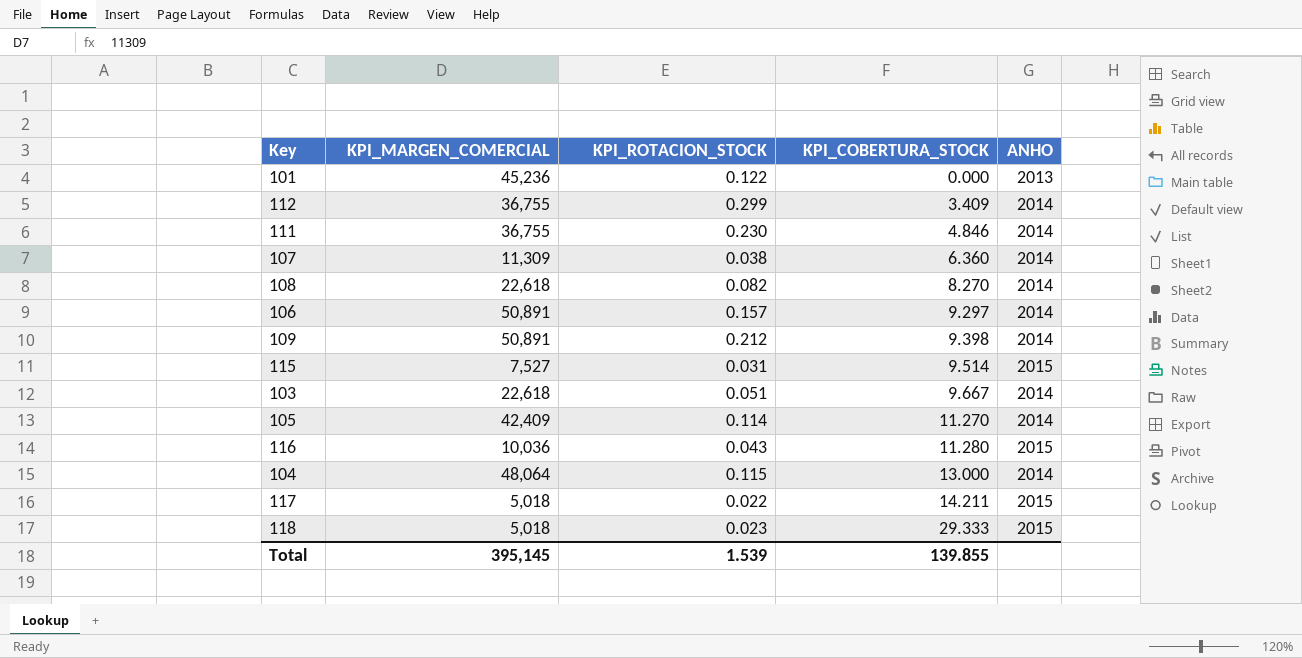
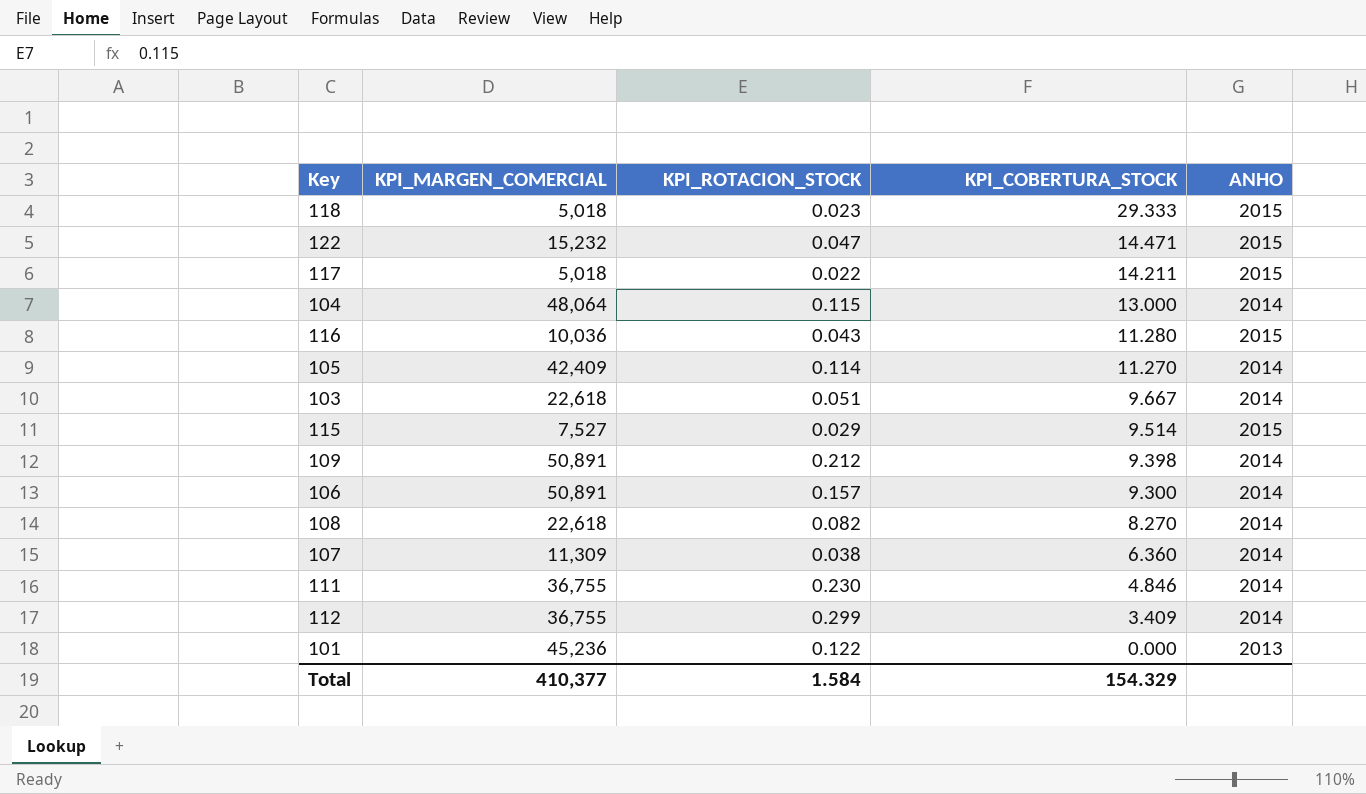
row order: KPI_COBERTURA_STOCK ascending -> KPI_COBERTURA_STOCK descending
row 122: none -> 15,232 | 0.047 | 14.471 | 2015
115 | KPI_ROTACION_STOCK: 0.031 -> 0.029
106 | KPI_COBERTURA_STOCK: 9.297 -> 9.300
Total | KPI_MARGEN_COMERCIAL: 395,145 -> 410,377
Total | KPI_ROTACION_STOCK: 1.539 -> 1.584
Total | KPI_COBERTURA_STOCK: 139.855 -> 154.329

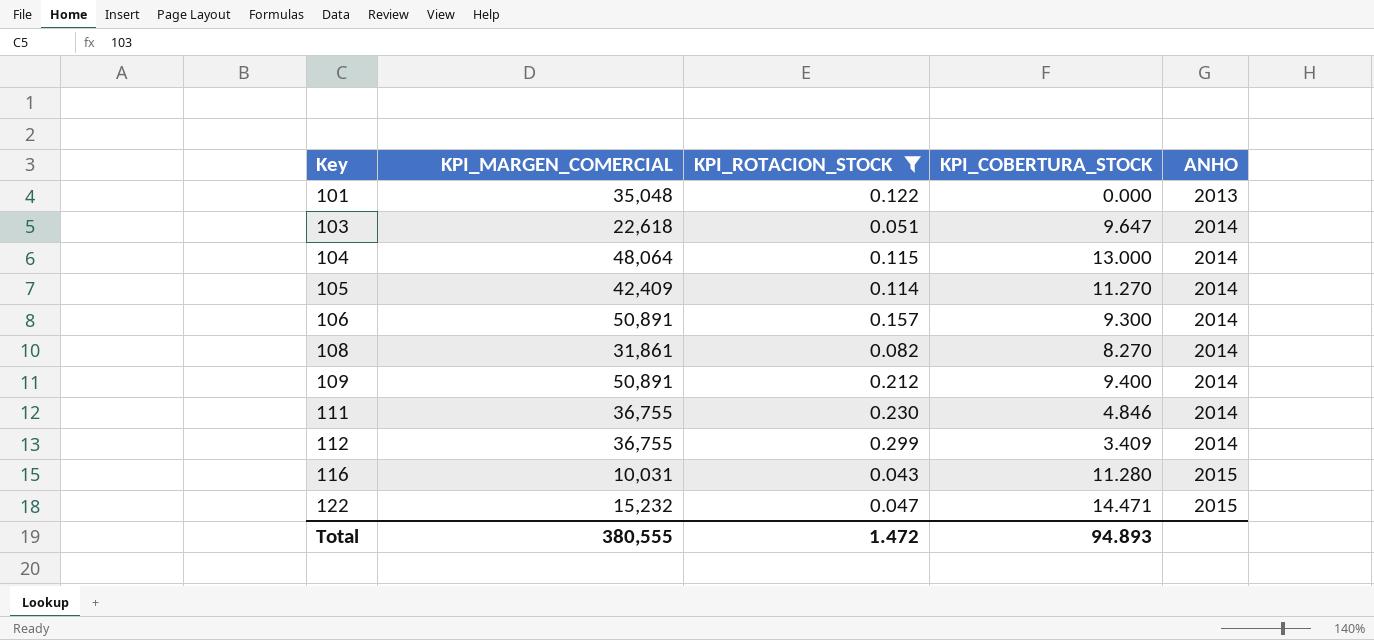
filter: none -> KPI_ROTACION_STOCK >= 0.043
row order: KPI_COBERTURA_STOCK descending -> Key ascending
101 | KPI_MARGEN_COMERCIAL: 45,236 -> 35,048
103 | KPI_COBERTURA_STOCK: 9.667 -> 9.647
108 | KPI_MARGEN_COMERCIAL: 22,618 -> 31,861
109 | KPI_COBERTURA_STOCK: 9.398 -> 9.400
116 | KPI_MARGEN_COMERCIAL: 10,036 -> 10,031
Total | KPI_MARGEN_COMERCIAL: 410,377 -> 380,555
Total | KPI_ROTACION_STOCK: 1.584 -> 1.472
Total | KPI_COBERTURA_STOCK: 154.329 -> 94.893

